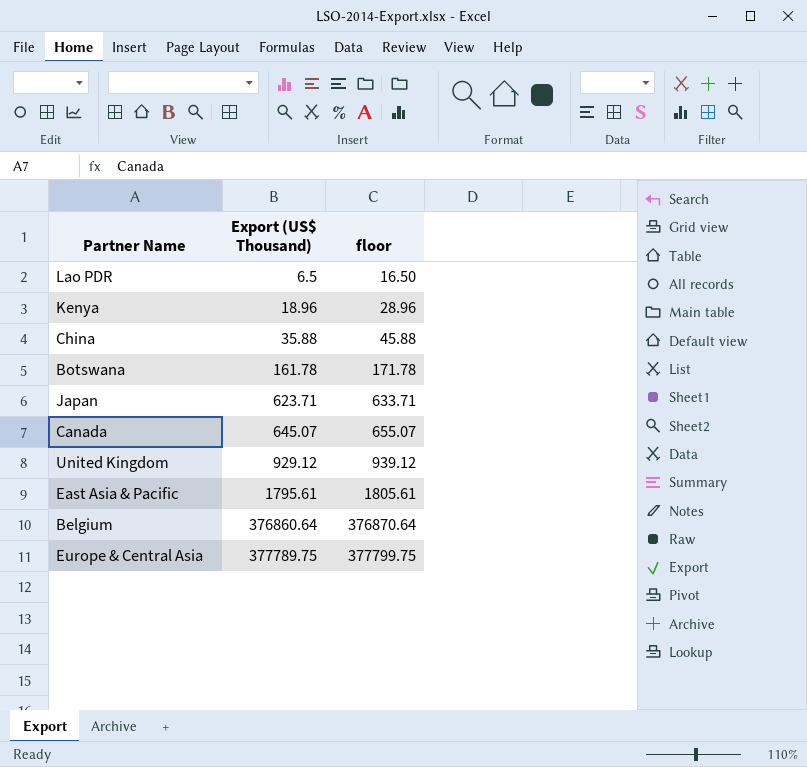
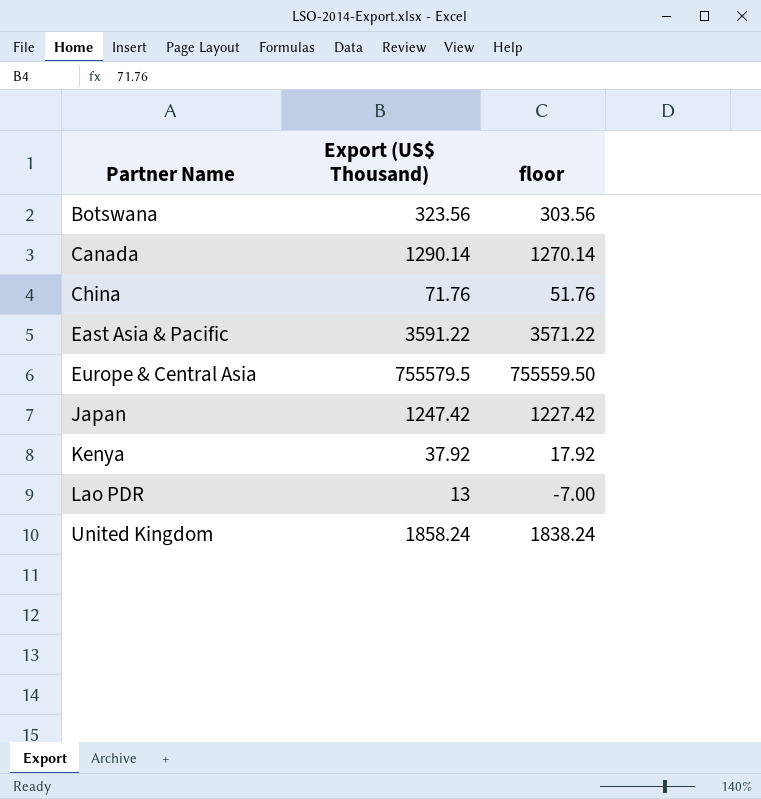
row order: Export (US$ Thousand) ascending -> Partner Name ascending
column floor | formula: [Export (US$ Thousand)] + 10 -> [Export (US$ Thousand)] - 20
row Belgium: 376860.64 | 376870.64 -> none
Botswana | Export (US$ Thousand): 161.78 -> 323.56
Canada | Export (US$ Thousand): 645.07 -> 1290.14
China | Export (US$ Thousand): 35.88 -> 71.76
East Asia & Pacific | Export (US$ Thousand): 1795.61 -> 3591.22
Europe & Central Asia | Export (US$ Thousand): 377789.75 -> 755579.5
Japan | Export (US$ Thousand): 623.71 -> 1247.42
Kenya | Export (US$ Thousand): 18.96 -> 37.92
Lao PDR | Export (US$ Thousand): 6.5 -> 13
United Kingdom | Export (US$ Thousand): 929.12 -> 1858.24

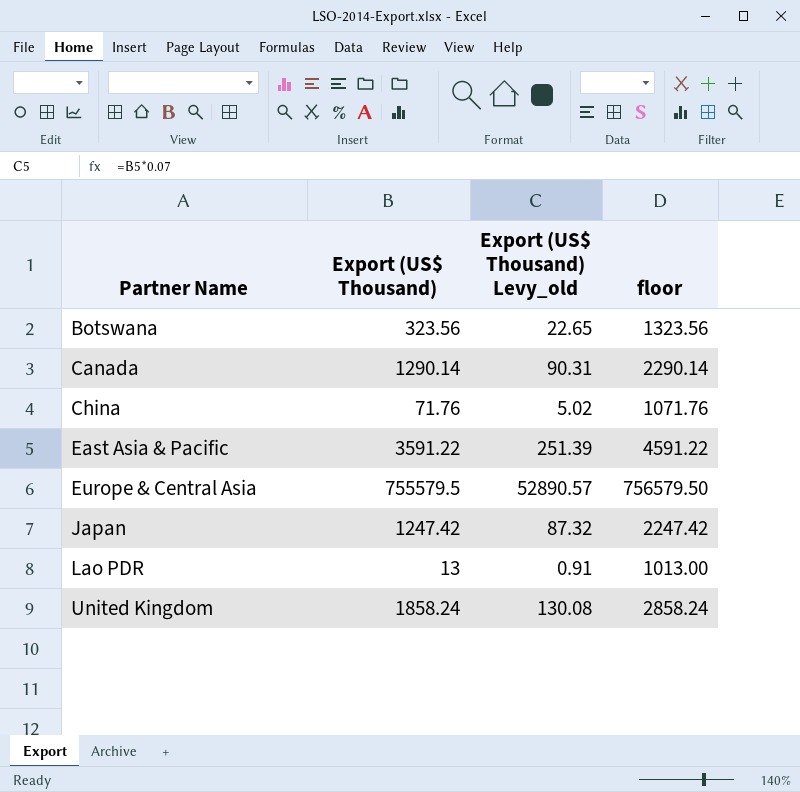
column Export (US$ Thousand) Levy_old | formula: none -> [Export (US$ Thousand)] * 0.07
column floor | formula: [Export (US$ Thousand)] - 20 -> [Export (US$ Thousand)] + 1000
row Kenya: 37.92 | 17.92 -> none

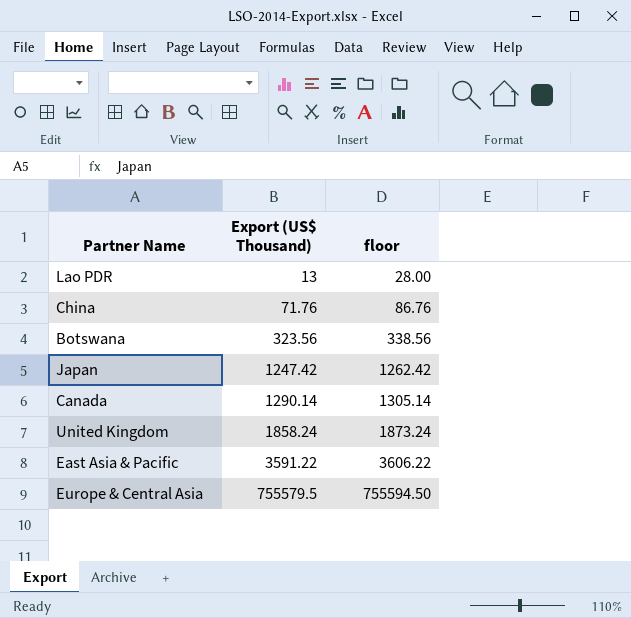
row order: Partner Name ascending -> Export (US$ Thousand) ascending
column Export (US$ Thousand) Levy_old | formula: [Export (US$ Thousand)] * 0.07 -> none
column floor | formula: [Export (US$ Thousand)] + 1000 -> [Export (US$ Thousand)] + 15

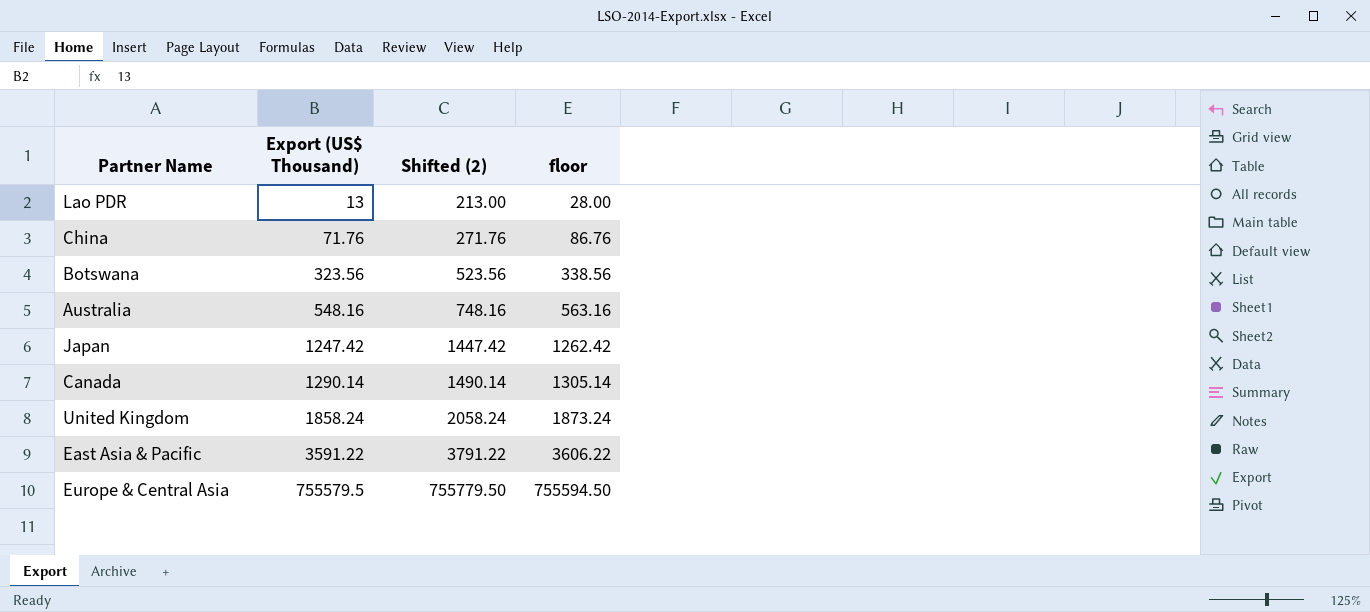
column Shifted (2) | formula: none -> [Export (US$ Thousand)] + 200
row Australia: none -> 548.16 | 748.16 | 563.16

